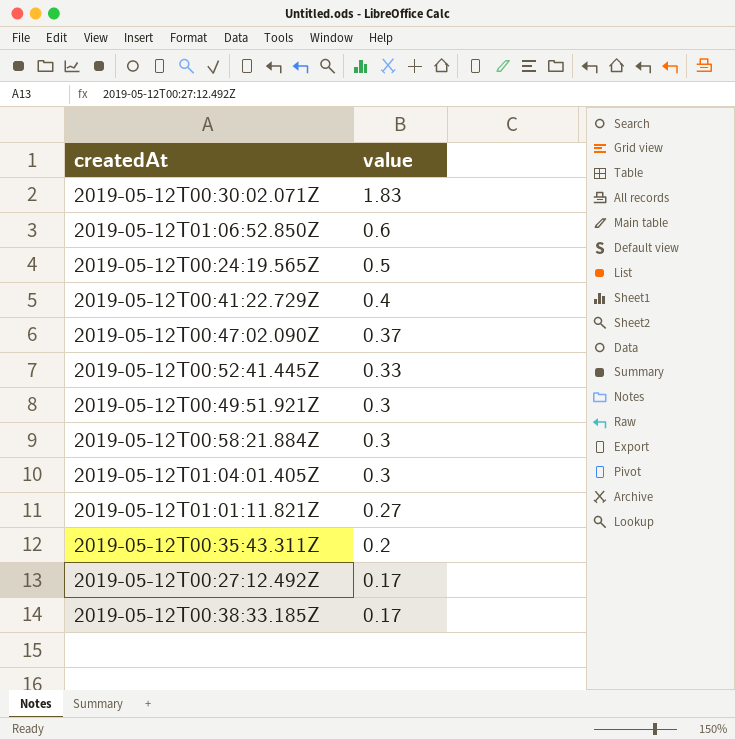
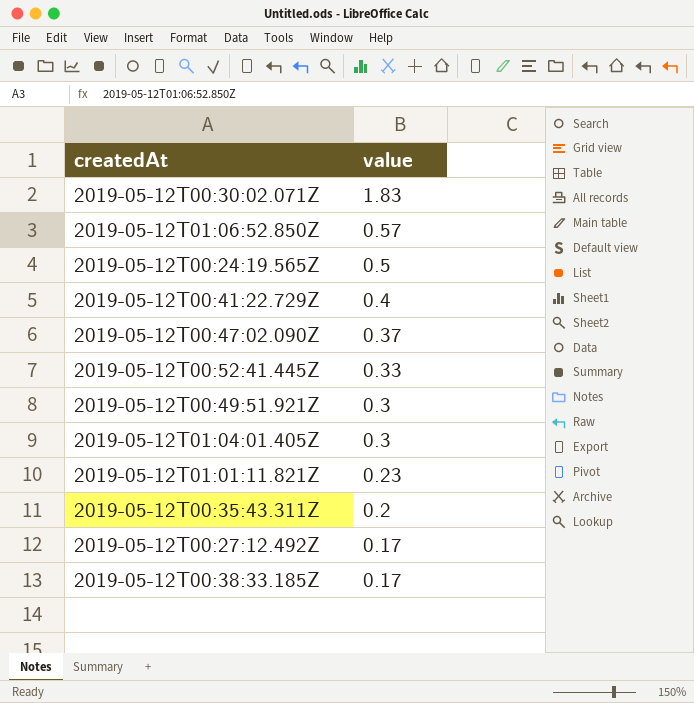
row 2019-05-12T00:58:21.884Z: 0.3 -> none
2019-05-12T01:06:52.850Z | value: 0.6 -> 0.57
2019-05-12T01:01:11.821Z | value: 0.27 -> 0.23

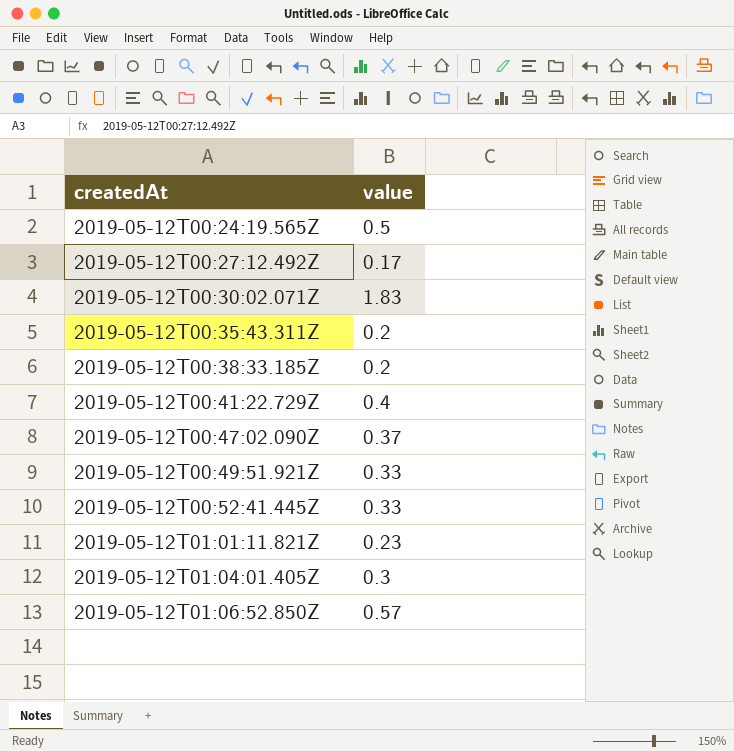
row order: value descending -> createdAt ascending
2019-05-12T00:38:33.185Z | value: 0.17 -> 0.2
2019-05-12T00:49:51.921Z | value: 0.3 -> 0.33

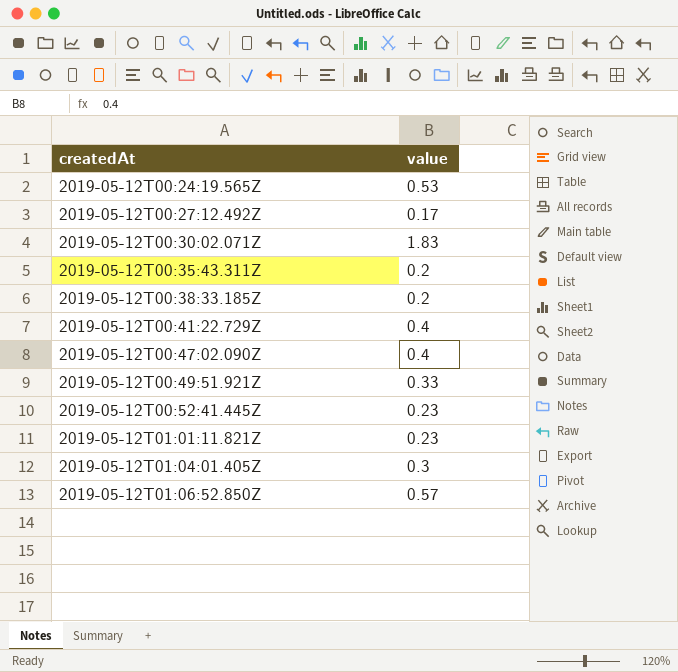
2019-05-12T00:24:19.565Z | value: 0.5 -> 0.53
2019-05-12T00:47:02.090Z | value: 0.37 -> 0.4
2019-05-12T00:52:41.445Z | value: 0.33 -> 0.23

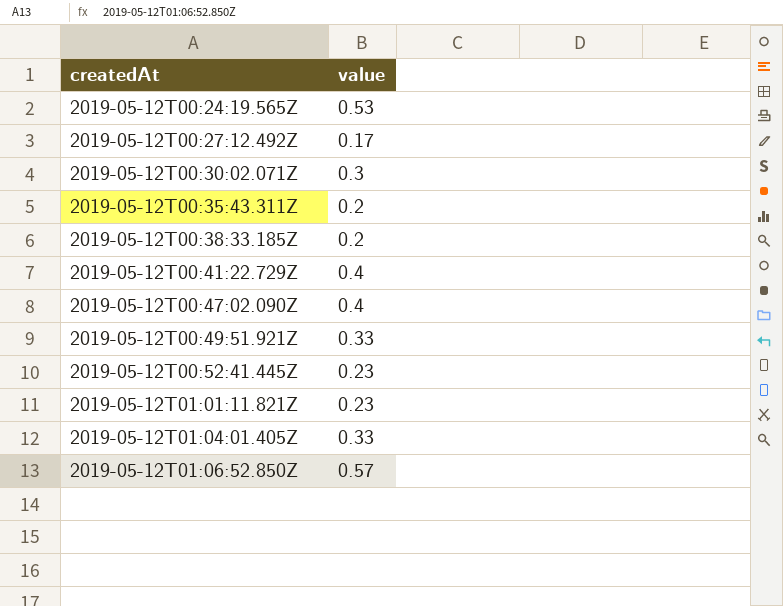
2019-05-12T00:30:02.071Z | value: 1.83 -> 0.3
2019-05-12T01:04:01.405Z | value: 0.3 -> 0.33

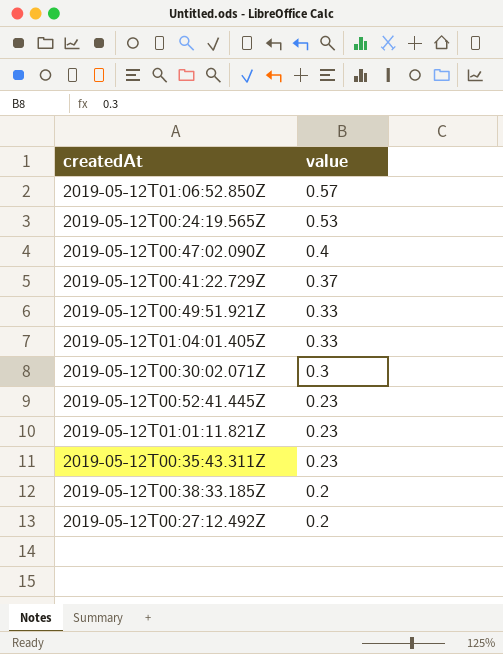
row order: createdAt ascending -> value descending
2019-05-12T00:41:22.729Z | value: 0.4 -> 0.37
2019-05-12T00:35:43.311Z | value: 0.2 -> 0.23
2019-05-12T00:27:12.492Z | value: 0.17 -> 0.2

